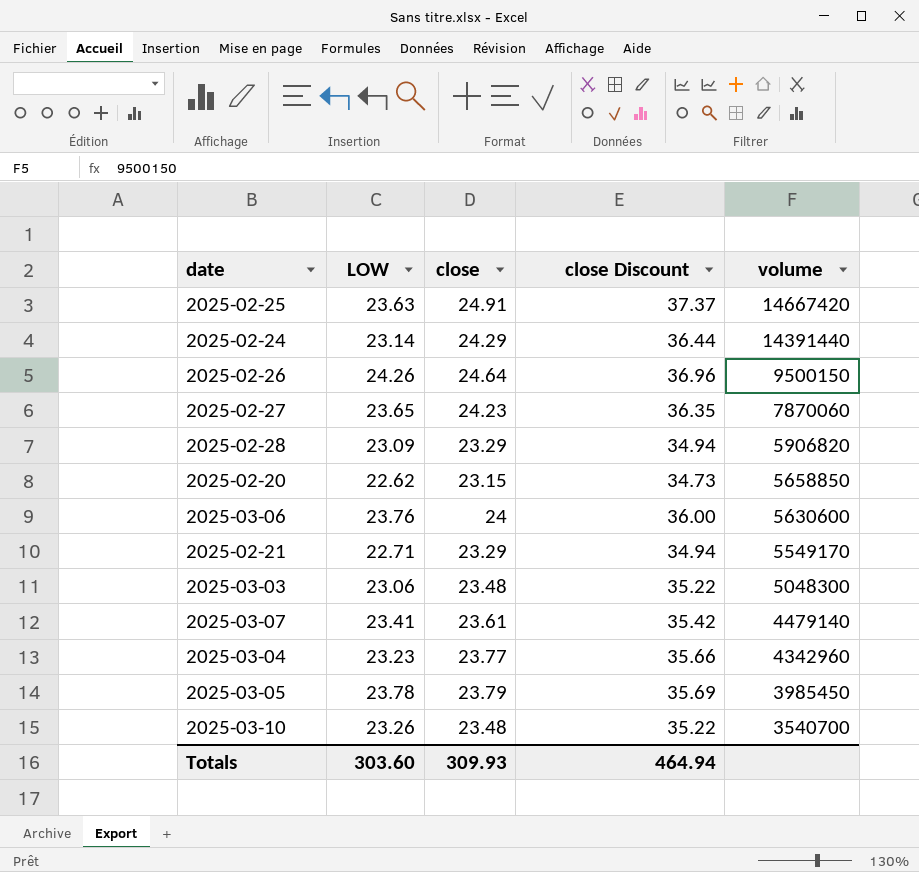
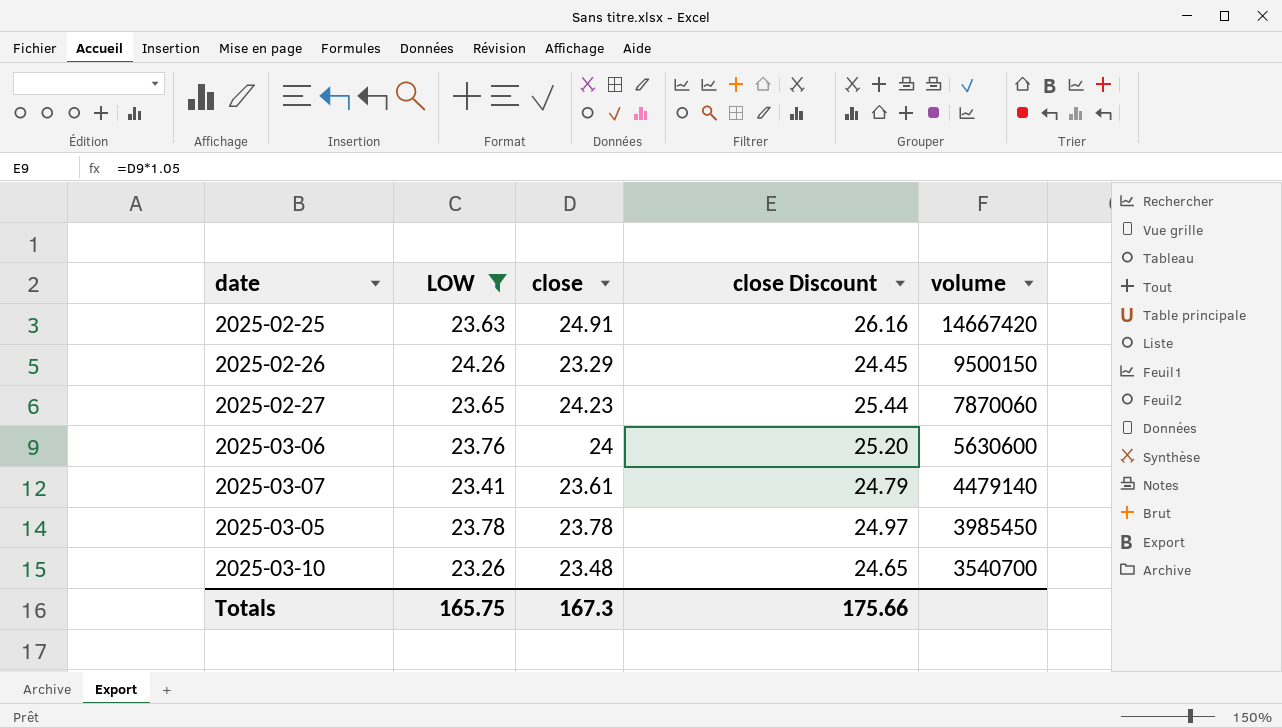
filter: none -> LOW >= 23.26
column close Discount | formula: [close] * 1.5 -> [close] * 1.05
2025-02-26 | close: 24.64 -> 23.29
2025-03-05 | close: 23.79 -> 23.78
Totals | LOW: 303.60 -> 165.75
Totals | close: 309.93 -> 167.3
Totals | close Discount: 464.94 -> 175.66

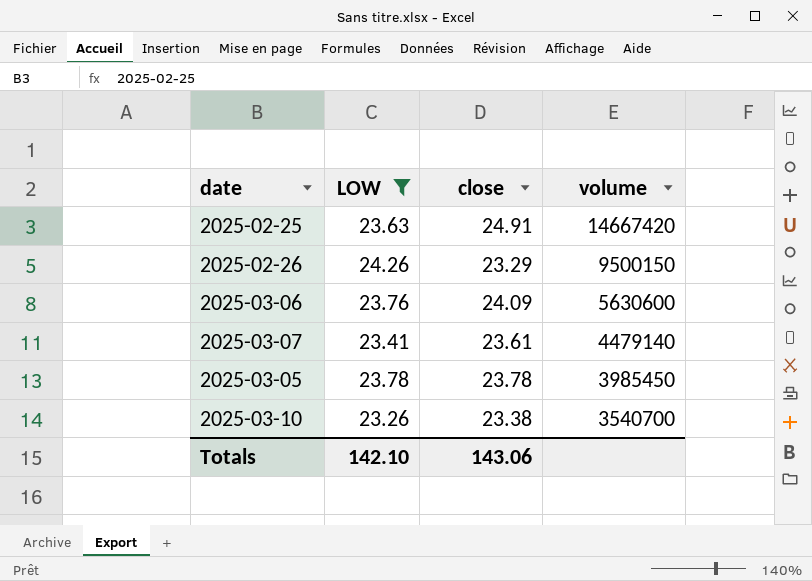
column close Discount | formula: [close] * 1.05 -> none
row 2025-02-27: 23.65 | 24.23 | 25.44 | 7870060 -> none
2025-03-06 | close: 24 -> 24.09
2025-03-10 | close: 23.48 -> 23.38
Totals | LOW: 165.75 -> 142.10
Totals | close: 167.3 -> 143.06

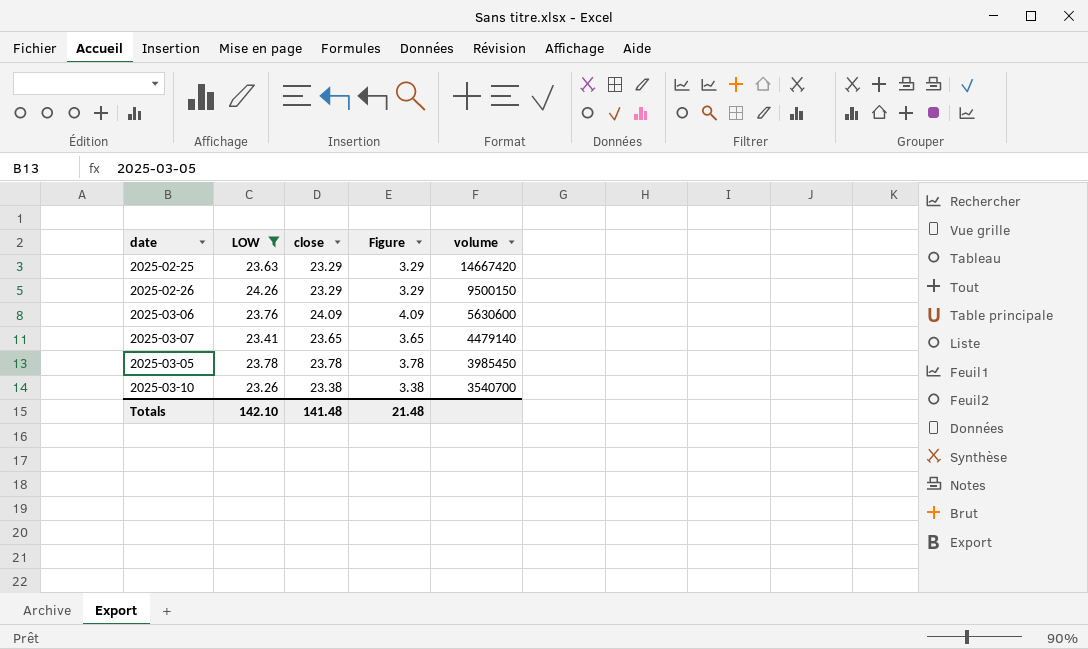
column Figure | formula: none -> [close] - 20
2025-02-25 | close: 24.91 -> 23.29
2025-03-07 | close: 23.61 -> 23.65
Totals | close: 143.06 -> 141.48

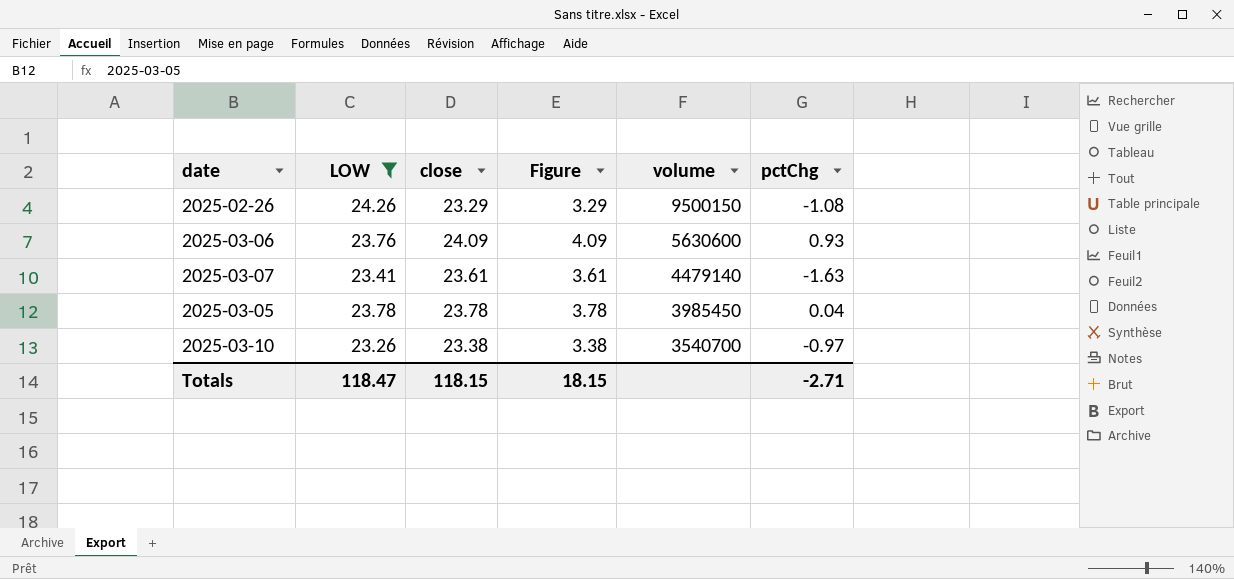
column pctChg | position: none -> 6
row 2025-02-25: 23.63 | 23.29 | 3.29 | 14667420 -> none
2025-03-07 | close: 23.65 -> 23.61
2025-03-07 | Figure: 3.65 -> 3.61
Totals | LOW: 142.10 -> 118.47
Totals | close: 141.48 -> 118.15
Totals | Figure: 21.48 -> 18.15

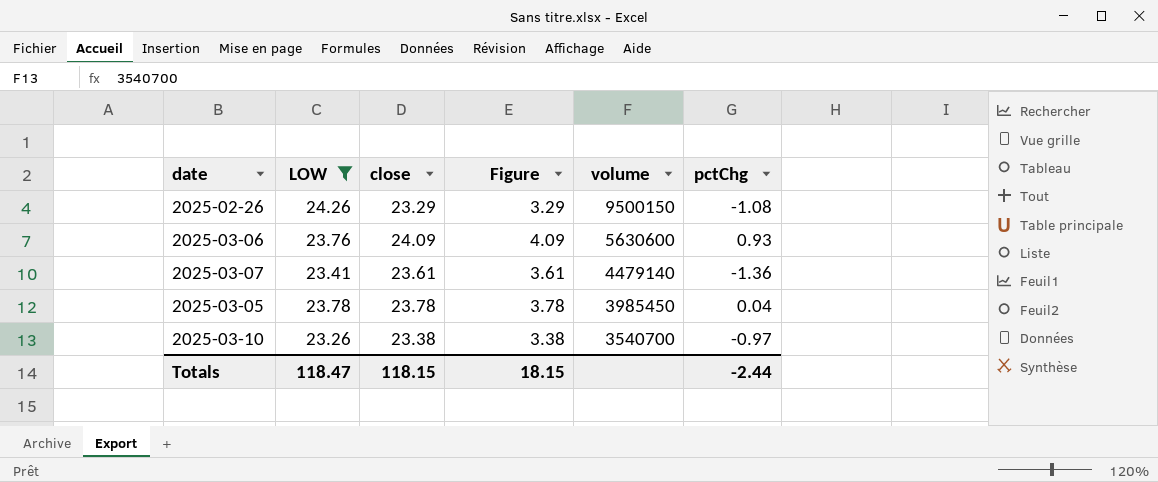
2025-03-07 | pctChg: -1.63 -> -1.36
Totals | pctChg: -2.71 -> -2.44

